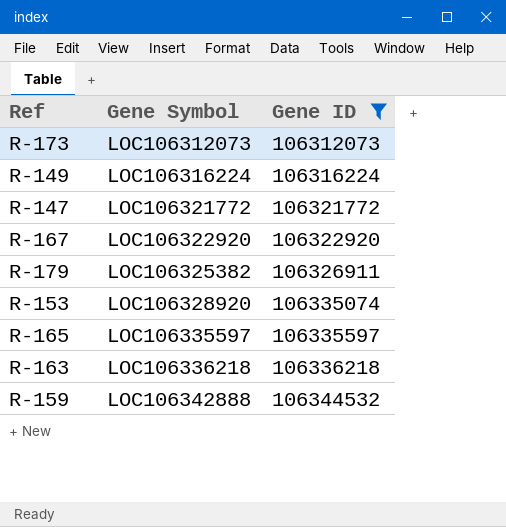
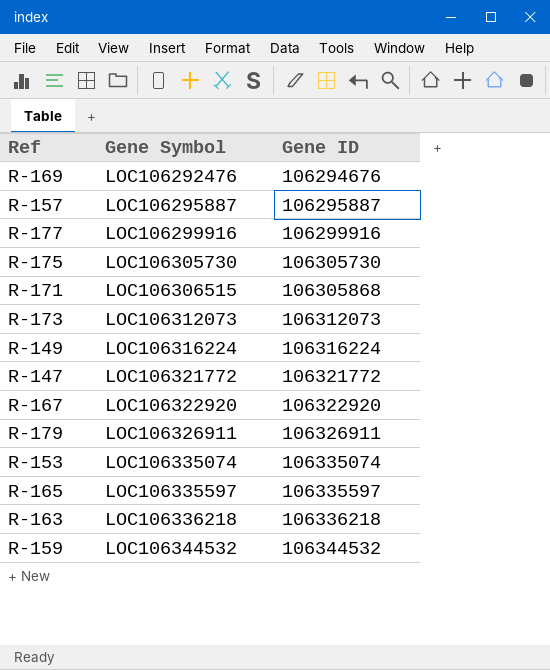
filter: Gene ID >= 106312073 -> none
R-179 | Gene Symbol: LOC106325382 -> LOC106326911
R-153 | Gene Symbol: LOC106328920 -> LOC106335074
R-159 | Gene Symbol: LOC106342888 -> LOC106344532

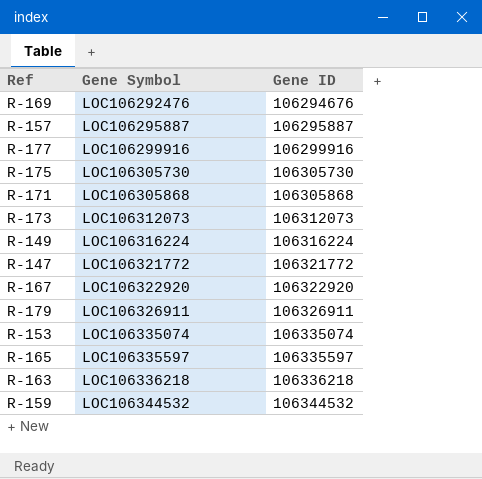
R-171 | Gene Symbol: LOC106306515 -> LOC106305868

